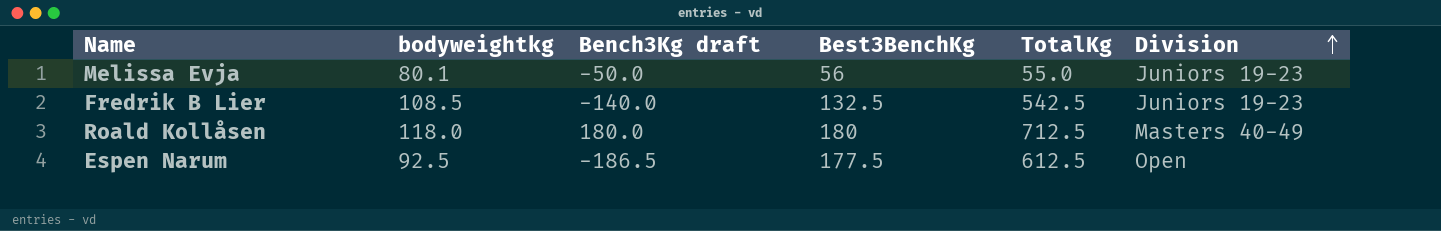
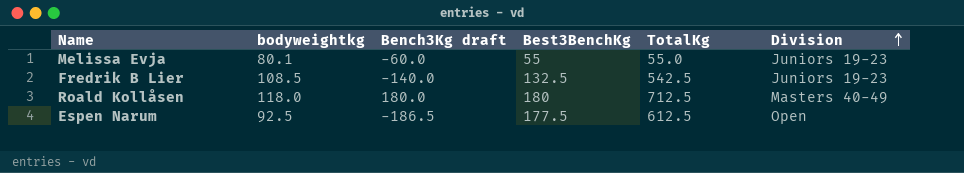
Melissa Evja | Bench3Kg draft: -50.0 -> -60.0
Melissa Evja | Best3BenchKg: 56 -> 55

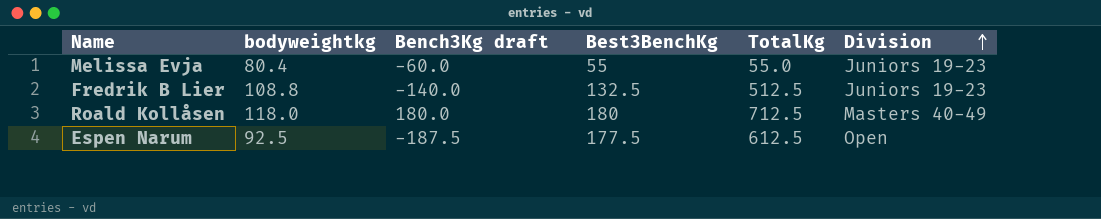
Melissa Evja | bodyweightkg: 80.1 -> 80.4
Fredrik B Lier | bodyweightkg: 108.5 -> 108.8
Fredrik B Lier | TotalKg: 542.5 -> 512.5
Espen Narum | Bench3Kg draft: -186.5 -> -187.5

